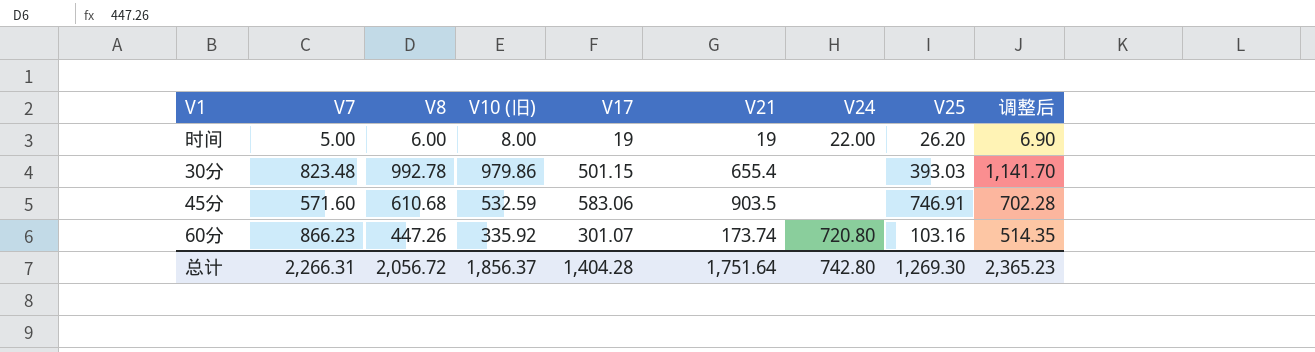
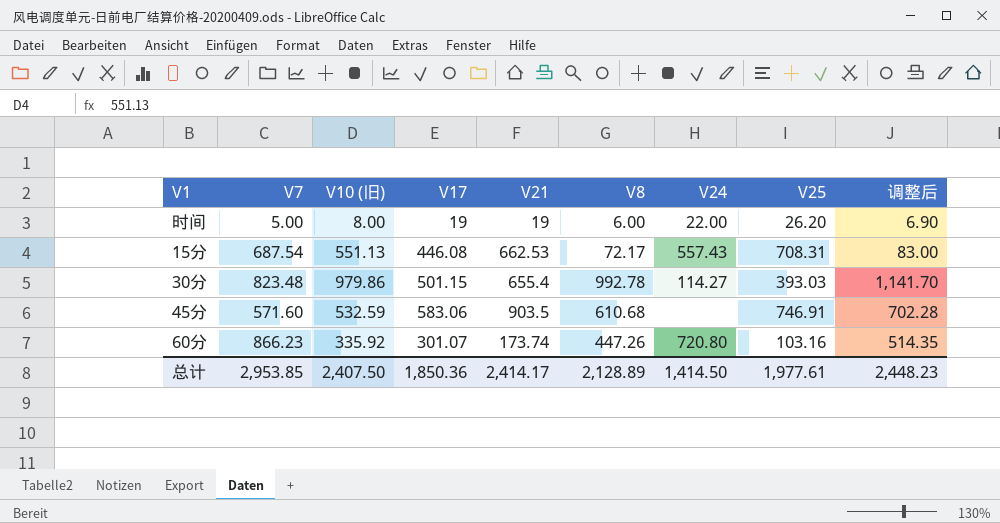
column V8 | position: 3 -> 6
row 15分: none -> 687.54 | 551.13 | 446.08 | 662.53 | 72.17 | 557.43 | 708.31 | 83.00
30分 | V24: none -> 114.27
总计 | V7: 2,266.31 -> 2,953.85
总计 | V10 (旧): 1,856.37 -> 2,407.50
总计 | V17: 1,404.28 -> 1,850.36
总计 | V21: 1,751.64 -> 2,414.17
总计 | V8: 2,056.72 -> 2,128.89
总计 | V24: 742.80 -> 1,414.50
总计 | V25: 1,269.30 -> 1,977.61
总计 | 调整后: 2,365.23 -> 2,448.23

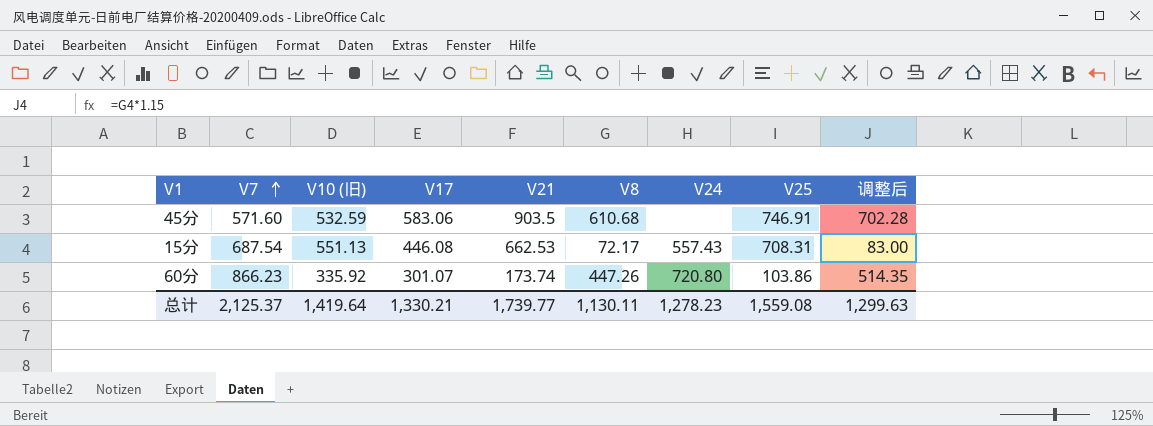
row order: none -> V7 ascending
row 时间: 5.00 | 8.00 | 19 | 19 | 6.00 | 22.00 | 26.20 | 6.90 -> none
row 30分: 823.48 | 979.86 | 501.15 | 655.4 | 992.78 | 114.27 | 393.03 | 1,141.70 -> none
60分 | V25: 103.16 -> 103.86
总计 | V7: 2,953.85 -> 2,125.37
总计 | V10 (旧): 2,407.50 -> 1,419.64
总计 | V17: 1,850.36 -> 1,330.21
总计 | V21: 2,414.17 -> 1,739.77
总计 | V8: 2,128.89 -> 1,130.11
总计 | V24: 1,414.50 -> 1,278.23
总计 | V25: 1,977.61 -> 1,559.08
总计 | 调整后: 2,448.23 -> 1,299.63

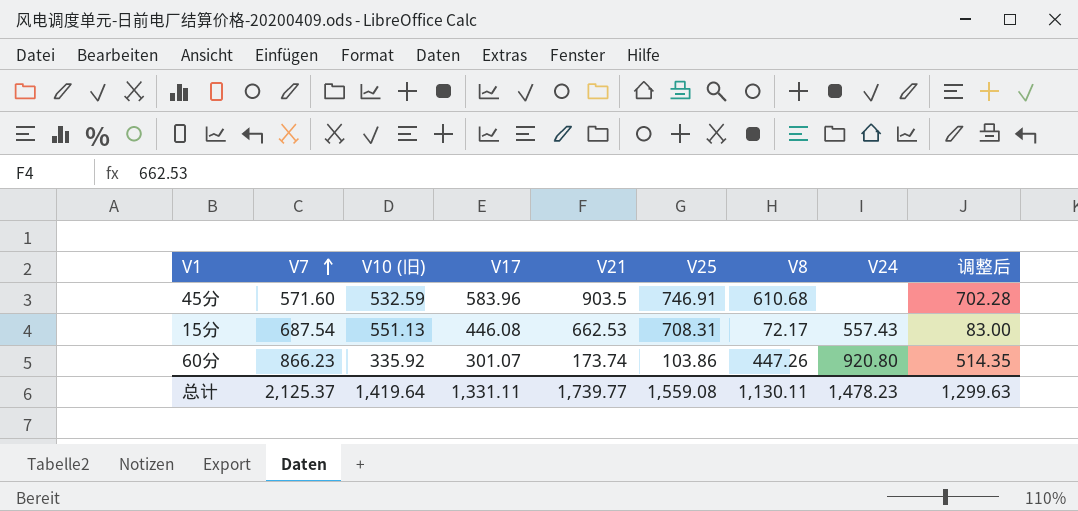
column V25 | position: 8 -> 6
45分 | V17: 583.06 -> 583.96
60分 | V24: 720.80 -> 920.80
总计 | V17: 1,330.21 -> 1,331.11
总计 | V24: 1,278.23 -> 1,478.23

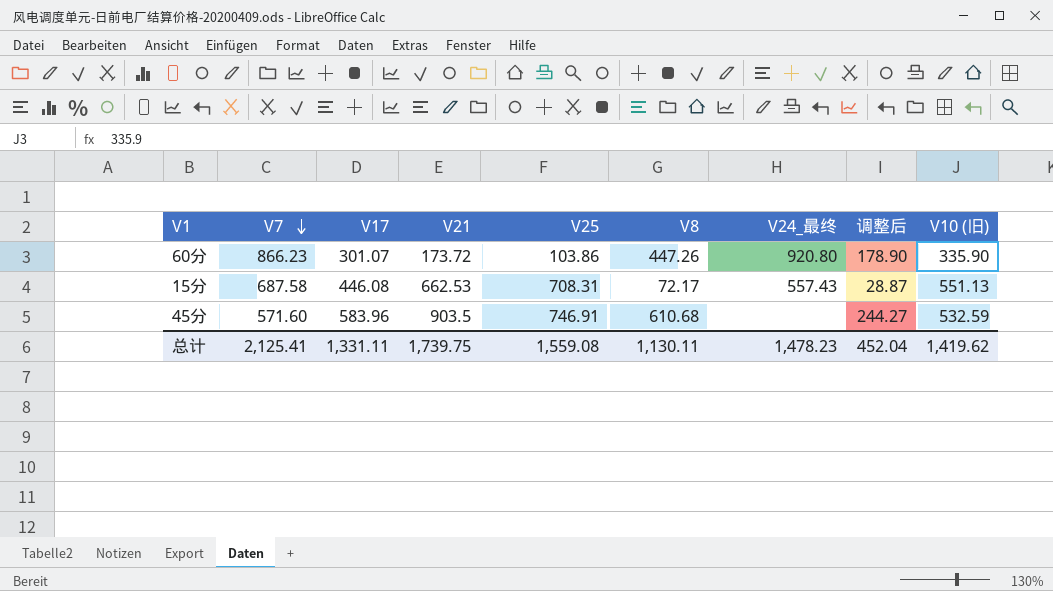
row order: V7 ascending -> V7 descending
column name: V24 -> V24_最终
column 调整后 | formula: [V8] * 1.15 -> [V8] * 0.4
column V10 (旧) | position: 3 -> 9
60分 | V21: 173.74 -> 173.72
60分 | V10 (旧): 335.92 -> 335.90
15分 | V7: 687.54 -> 687.58
总计 | V7: 2,125.37 -> 2,125.41
总计 | V21: 1,739.77 -> 1,739.75
总计 | 调整后: 1,299.63 -> 452.04
总计 | V10 (旧): 1,419.64 -> 1,419.62

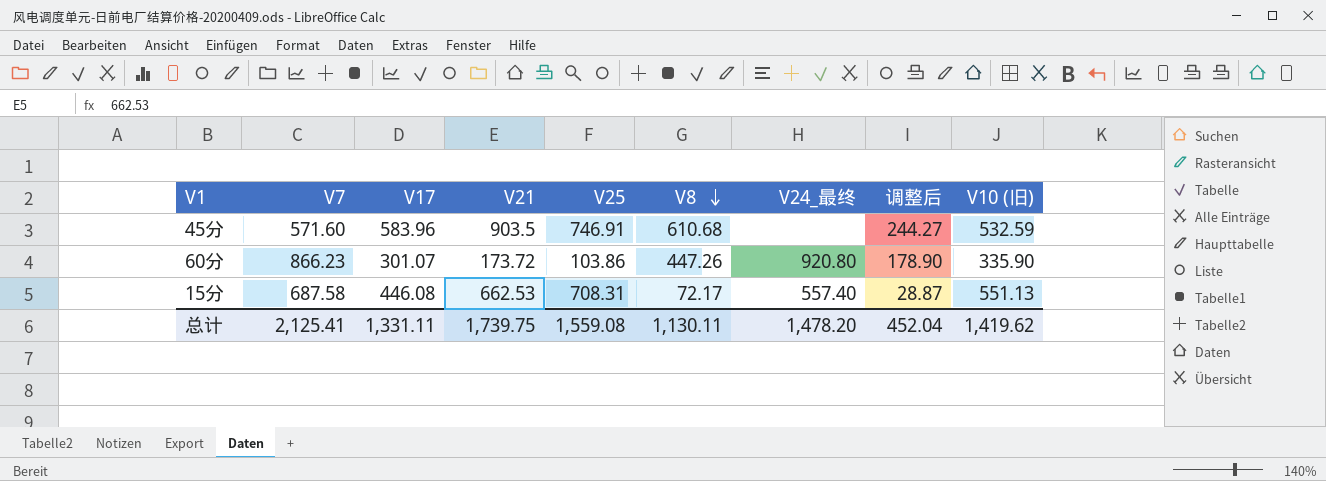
row order: V7 descending -> V8 descending
15分 | V24_最终: 557.43 -> 557.40
总计 | V24_最终: 1,478.23 -> 1,478.20

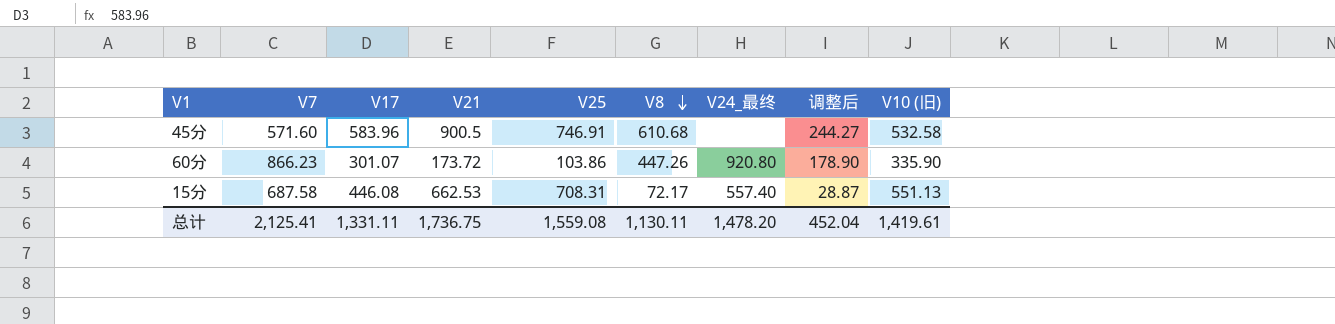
45分 | V21: 903.5 -> 900.5
45分 | V10 (旧): 532.59 -> 532.58
总计 | V21: 1,739.75 -> 1,736.75
总计 | V10 (旧): 1,419.62 -> 1,419.61

